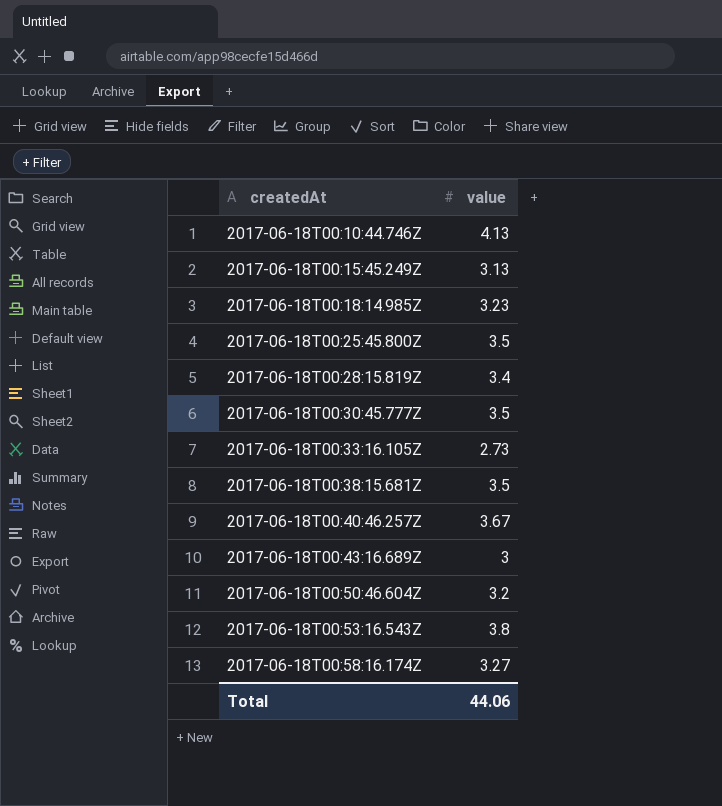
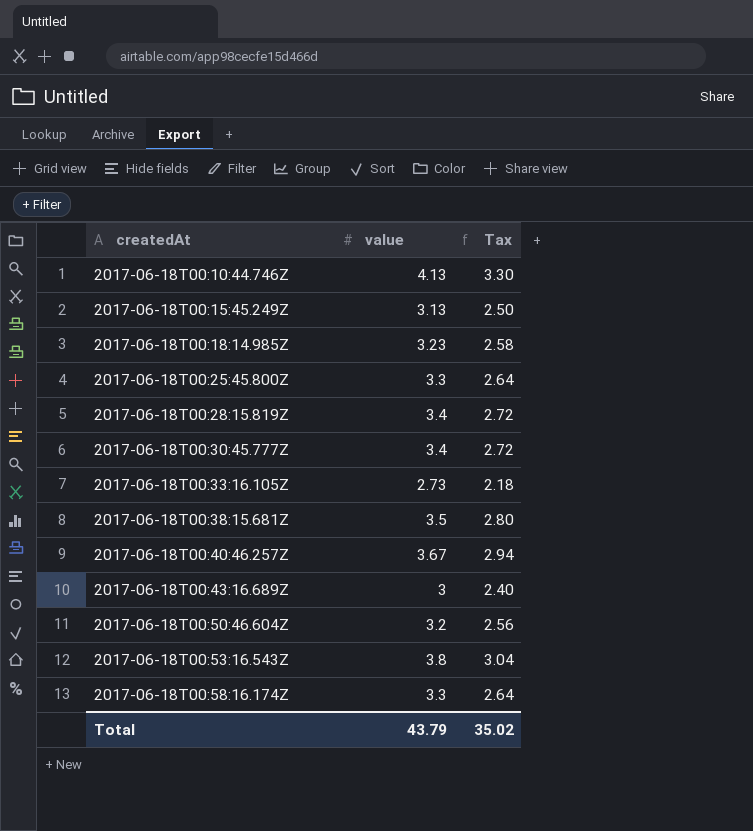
column Tax | formula: none -> [value] * 0.8
2017-06-18T00:25:45.800Z | value: 3.5 -> 3.3
2017-06-18T00:30:45.777Z | value: 3.5 -> 3.4
2017-06-18T00:58:16.174Z | value: 3.27 -> 3.3
Total | value: 44.06 -> 43.79

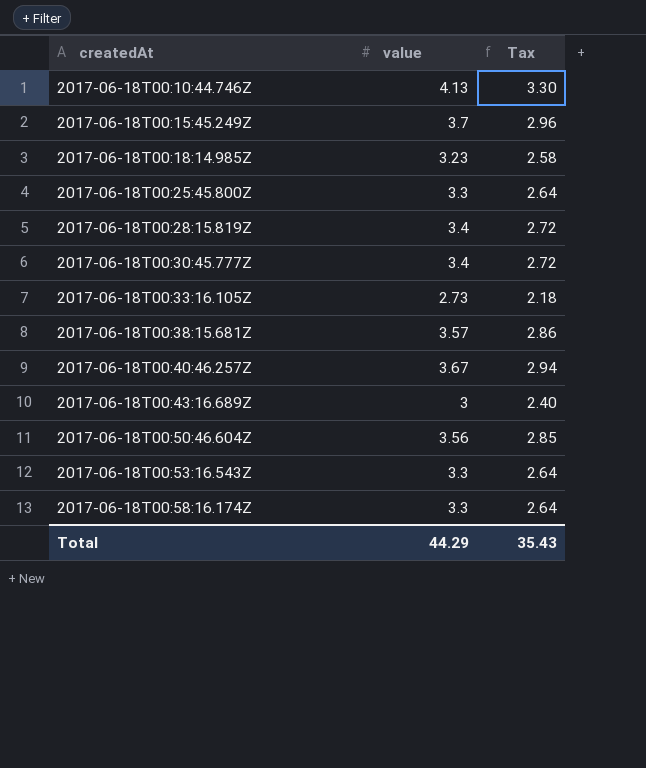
2017-06-18T00:15:45.249Z | value: 3.13 -> 3.7
2017-06-18T00:15:45.249Z | Tax: 2.50 -> 2.96
2017-06-18T00:38:15.681Z | value: 3.5 -> 3.57
2017-06-18T00:38:15.681Z | Tax: 2.80 -> 2.86
2017-06-18T00:50:46.604Z | value: 3.2 -> 3.56
2017-06-18T00:50:46.604Z | Tax: 2.56 -> 2.85
2017-06-18T00:53:16.543Z | value: 3.8 -> 3.3
2017-06-18T00:53:16.543Z | Tax: 3.04 -> 2.64
Total | value: 43.79 -> 44.29
Total | Tax: 35.02 -> 35.43

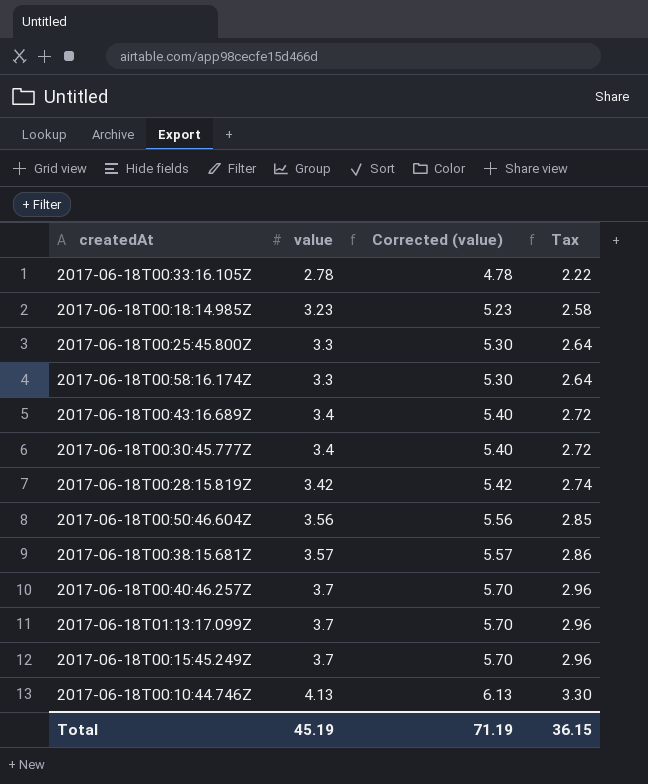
row order: createdAt ascending -> value ascending
column Corrected (value) | formula: none -> [value] + 2
row 2017-06-18T00:53:16.543Z: 3.3 | 2.64 -> none
2017-06-18T00:33:16.105Z | value: 2.73 -> 2.78
2017-06-18T00:33:16.105Z | Tax: 2.18 -> 2.22
2017-06-18T00:43:16.689Z | value: 3 -> 3.4
2017-06-18T00:43:16.689Z | Tax: 2.40 -> 2.72
2017-06-18T00:28:15.819Z | value: 3.4 -> 3.42
2017-06-18T00:28:15.819Z | Tax: 2.72 -> 2.74
2017-06-18T00:40:46.257Z | value: 3.67 -> 3.7
2017-06-18T00:40:46.257Z | Tax: 2.94 -> 2.96
row 2017-06-18T01:13:17.099Z: none -> 3.7 | 5.70 | 2.96
Total | value: 44.29 -> 45.19
Total | Tax: 35.43 -> 36.15

